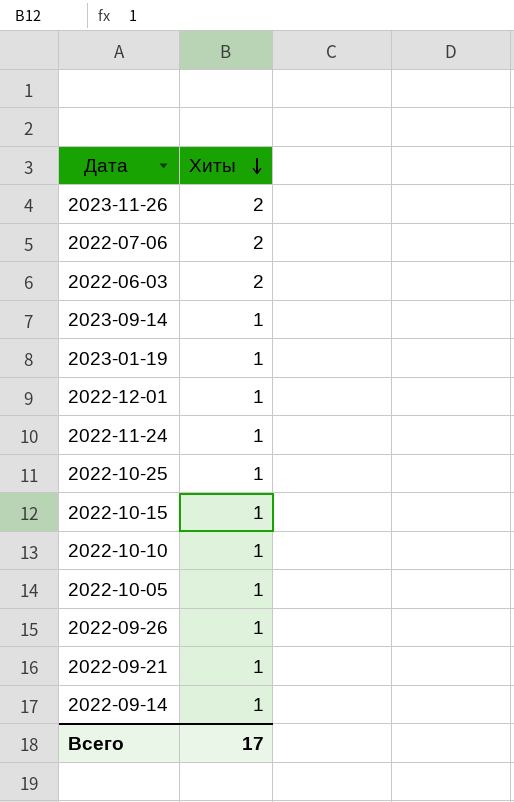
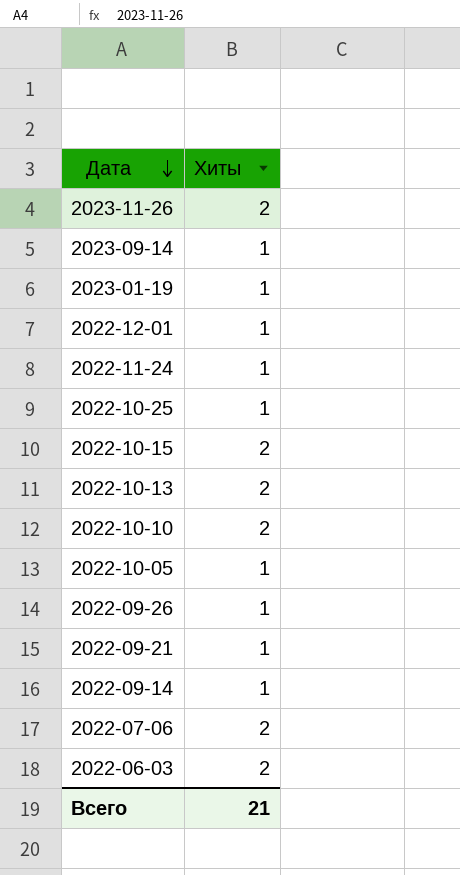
row order: Хиты descending -> Дата descending
2022-10-15 | Хиты: 1 -> 2
row 2022-10-13: none -> 2
2022-10-10 | Хиты: 1 -> 2
Всего | Хиты: 17 -> 21

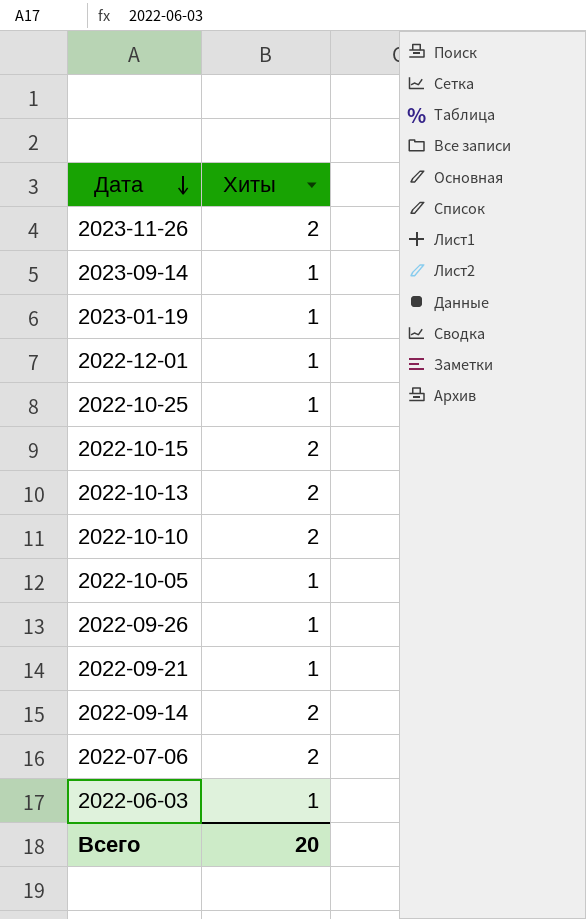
row 2022-11-24: 1 -> none
2022-09-14 | Хиты: 1 -> 2
2022-06-03 | Хиты: 2 -> 1
Всего | Хиты: 21 -> 20

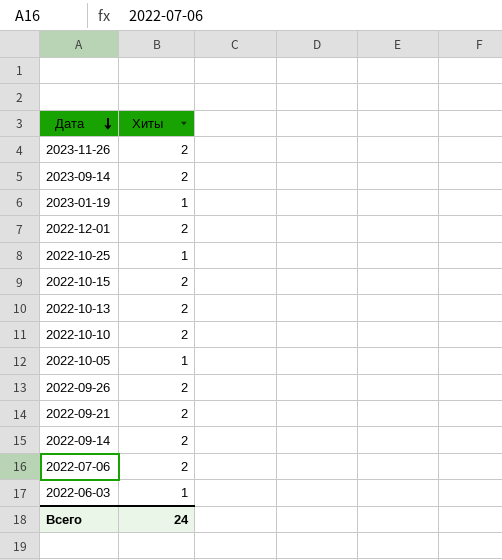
2023-09-14 | Хиты: 1 -> 2
2022-12-01 | Хиты: 1 -> 2
2022-09-26 | Хиты: 1 -> 2
2022-09-21 | Хиты: 1 -> 2
Всего | Хиты: 20 -> 24

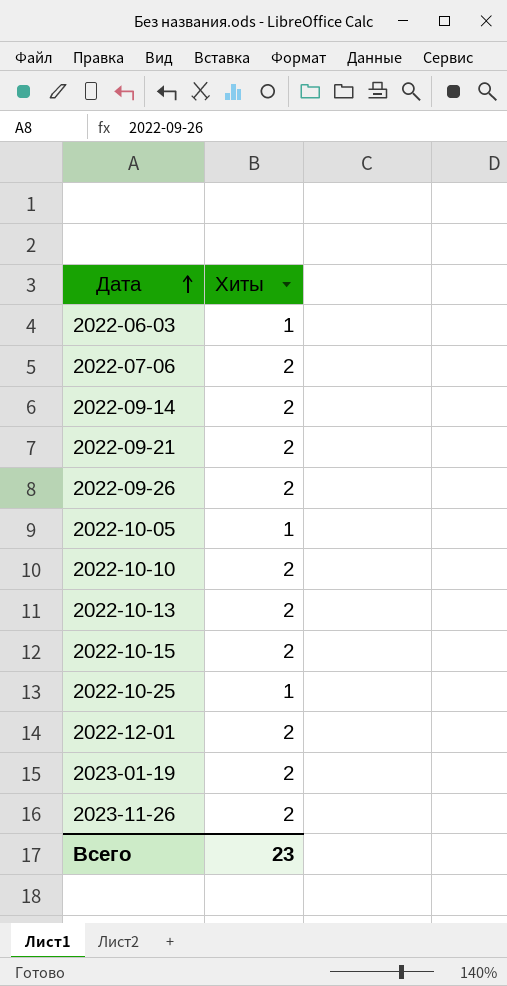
row order: Дата descending -> Дата ascending
row 2023-09-14: 2 -> none
2023-01-19 | Хиты: 1 -> 2
Всего | Хиты: 24 -> 23

